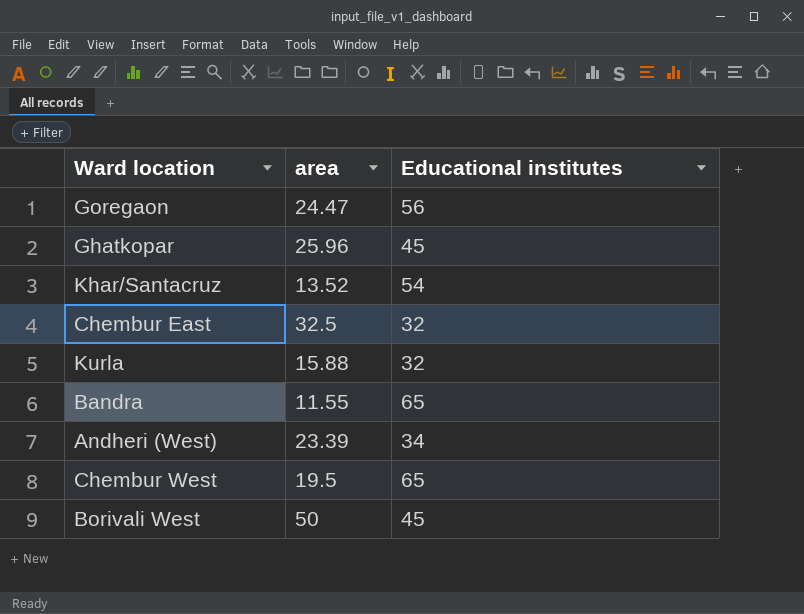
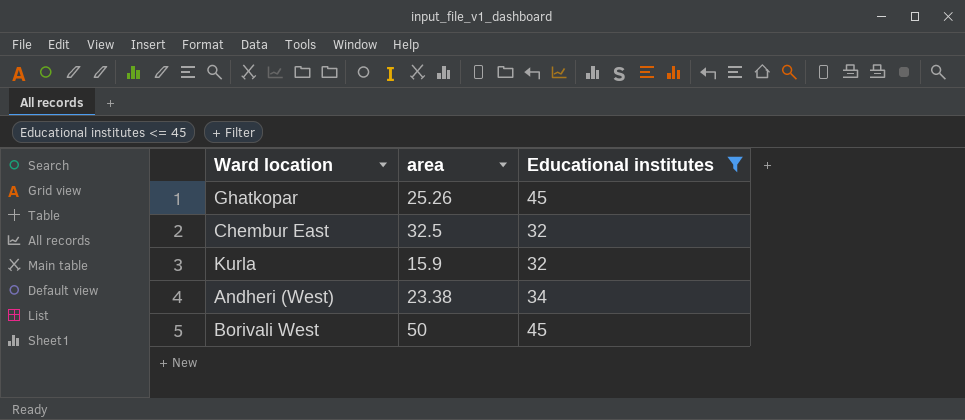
filter: none -> Educational institutes <= 45
Ghatkopar | area: 25.96 -> 25.26
Kurla | area: 15.88 -> 15.9
Andheri (West) | area: 23.39 -> 23.38

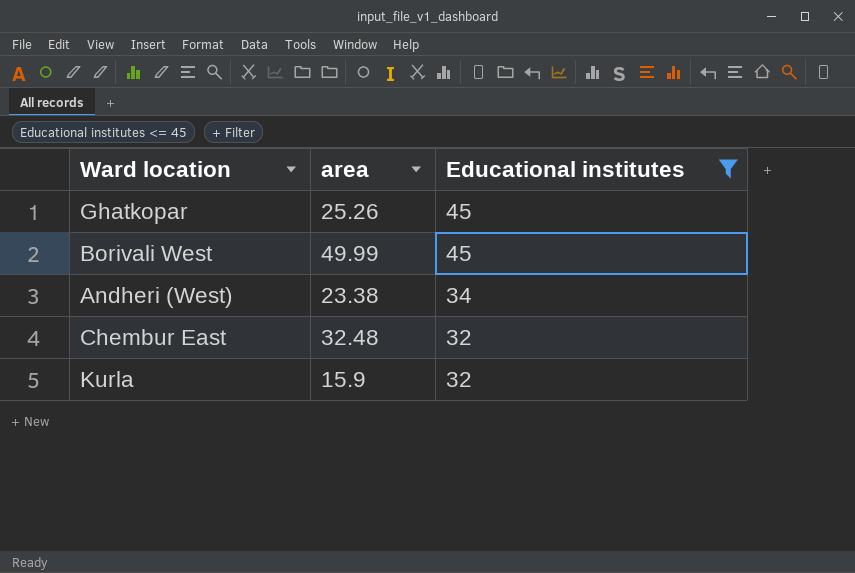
row order: none -> Educational institutes descending
Borivali West | area: 50 -> 49.99
Chembur East | area: 32.5 -> 32.48

